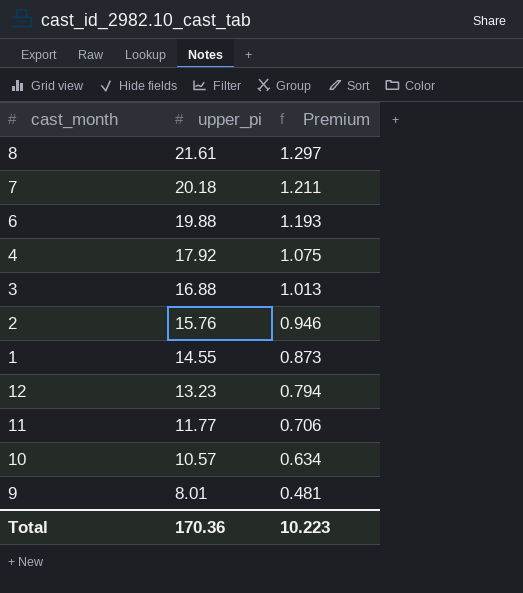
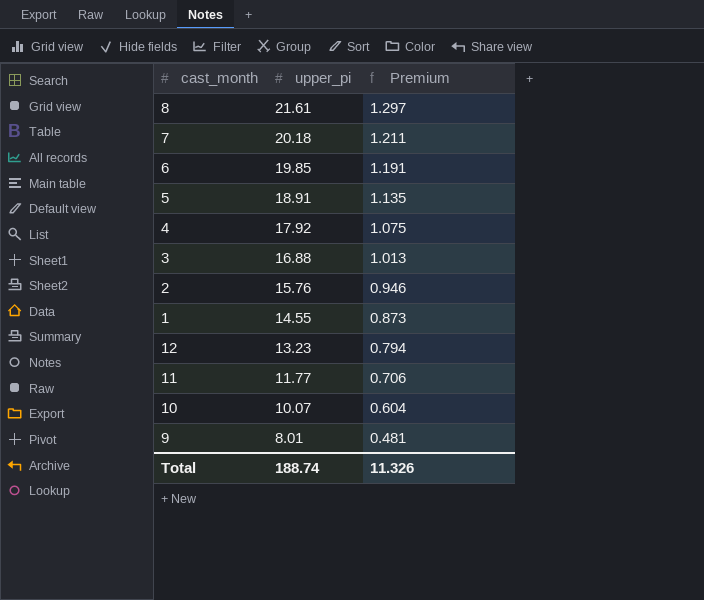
6 | upper_pi: 19.88 -> 19.85
6 | Premium: 1.193 -> 1.191
row 5: none -> 18.91 | 1.135
10 | upper_pi: 10.57 -> 10.07
10 | Premium: 0.634 -> 0.604
Total | upper_pi: 170.36 -> 188.74
Total | Premium: 10.223 -> 11.326

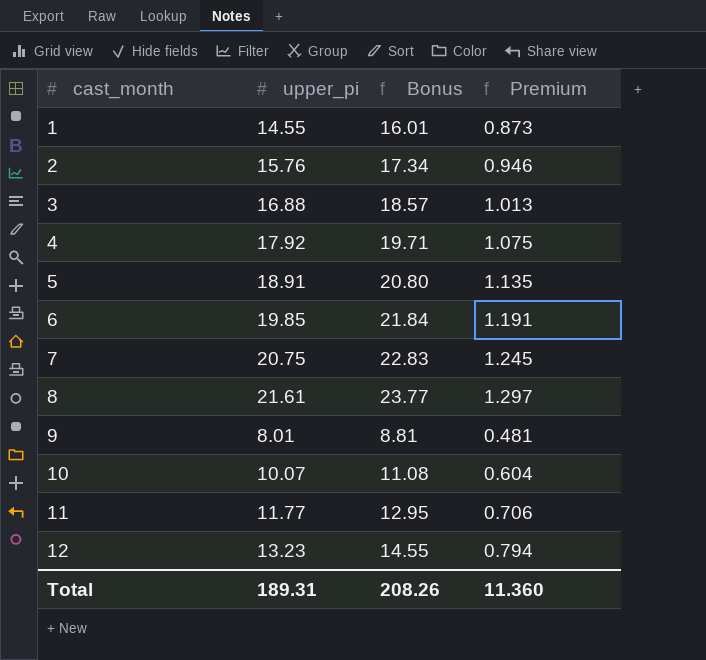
row order: upper_pi descending -> cast_month ascending
column Bonus | formula: none -> [upper_pi] * 1.1
7 | upper_pi: 20.18 -> 20.75
7 | Premium: 1.211 -> 1.245
Total | upper_pi: 188.74 -> 189.31
Total | Premium: 11.326 -> 11.360

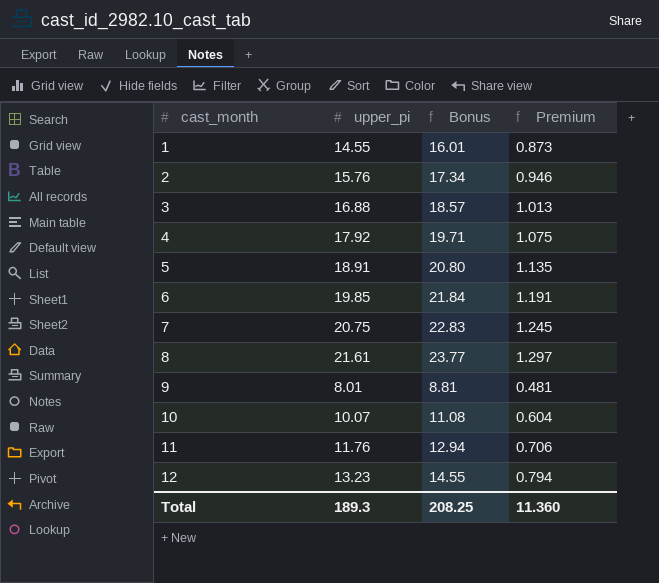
11 | upper_pi: 11.77 -> 11.76
11 | Bonus: 12.95 -> 12.94
Total | upper_pi: 189.31 -> 189.3
Total | Bonus: 208.26 -> 208.25

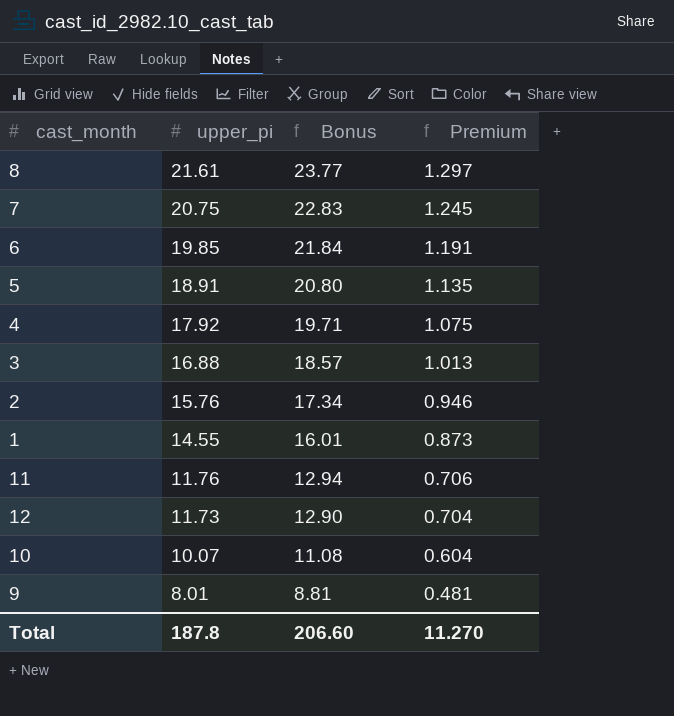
row order: cast_month ascending -> upper_pi descending
12 | upper_pi: 13.23 -> 11.73
12 | Bonus: 14.55 -> 12.90
12 | Premium: 0.794 -> 0.704
Total | upper_pi: 189.3 -> 187.8
Total | Bonus: 208.25 -> 206.60
Total | Premium: 11.360 -> 11.270

